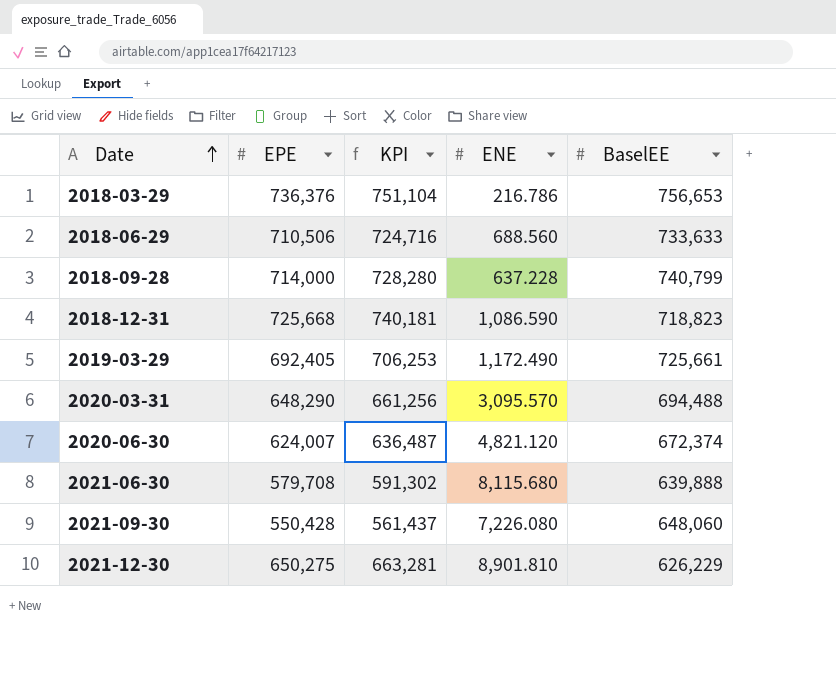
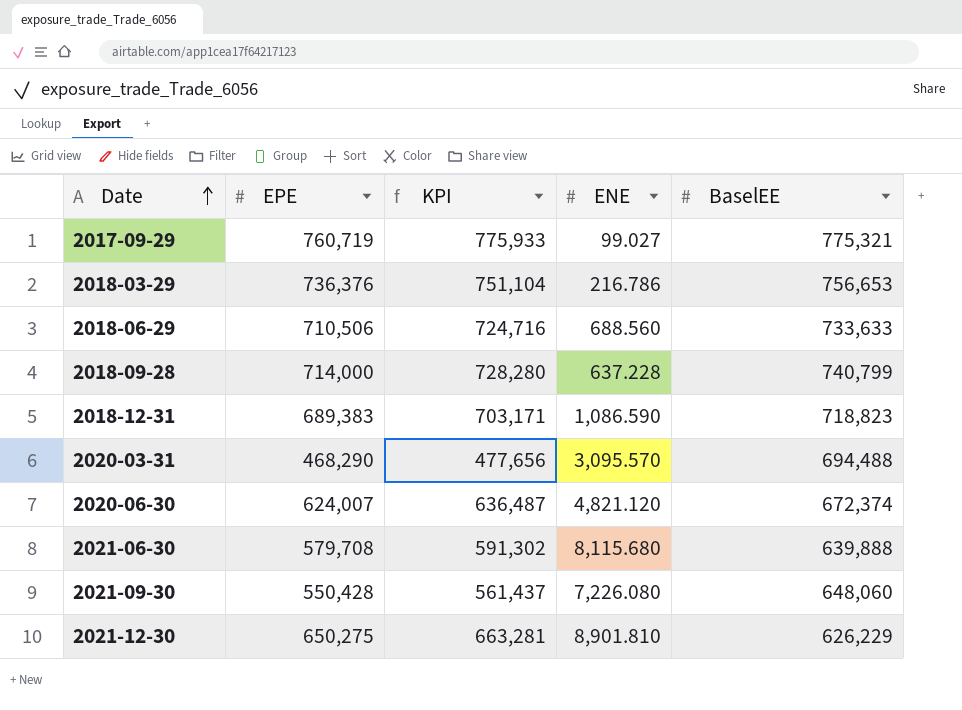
row 2019-03-29: 692,405 | 706,253 | 1,172.490 | 725,661 -> none
row 2017-09-29: none -> 760,719 | 775,933 | 99.027 | 775,321
2018-12-31 | EPE: 725,668 -> 689,383
2018-12-31 | KPI: 740,181 -> 703,171
2020-03-31 | EPE: 648,290 -> 468,290
2020-03-31 | KPI: 661,256 -> 477,656

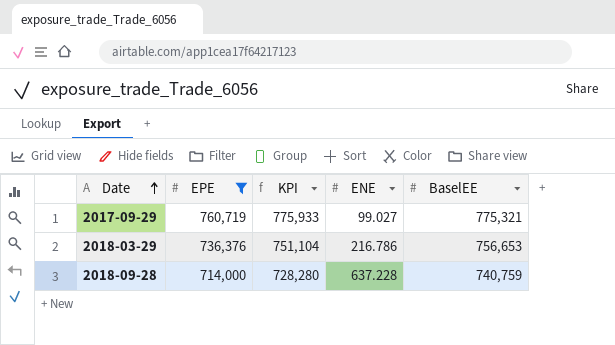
filter: none -> EPE >= 714,000
2018-09-28 | BaselEE: 740,799 -> 740,759

